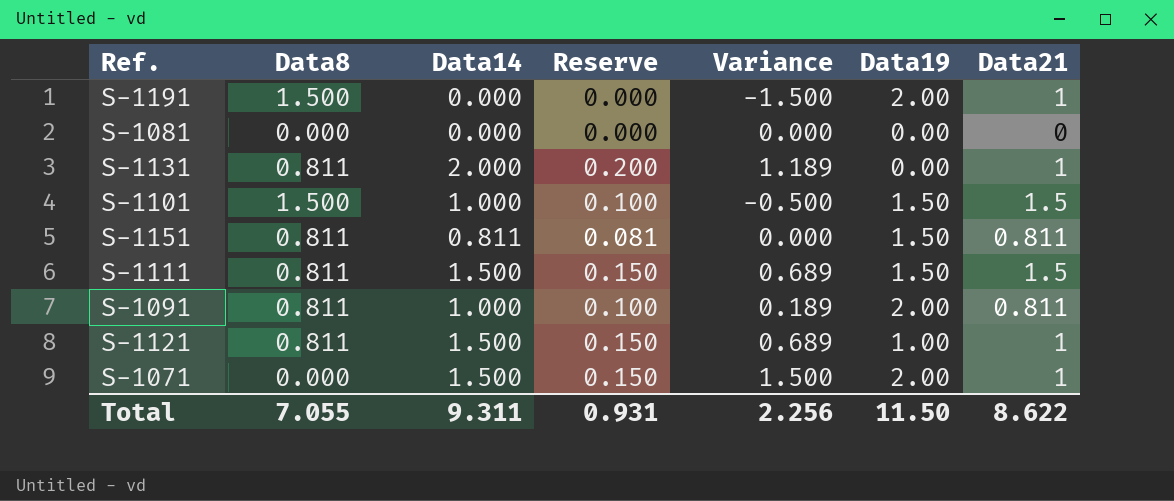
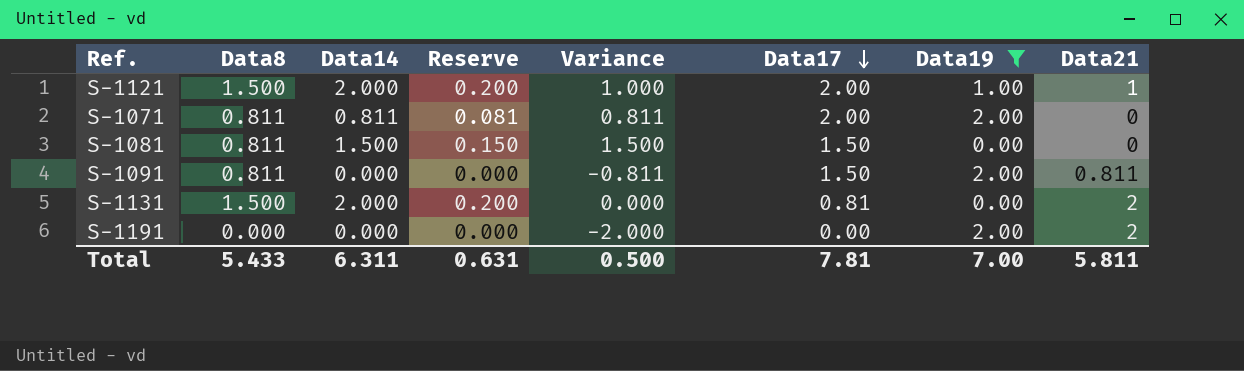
filter: none -> Data19 != 1.50
row order: none -> Data17 descending
column Variance | formula: [Data14] - [Data8] -> [Data14] - [Data21]
column Data17 | position: none -> 6
S-1121 | Data8: 0.811 -> 1.500
S-1121 | Data14: 1.500 -> 2.000
S-1121 | Reserve: 0.150 -> 0.200
S-1071 | Data8: 0.000 -> 0.811
S-1071 | Data14: 1.500 -> 0.811
S-1071 | Reserve: 0.150 -> 0.081
S-1071 | Data21: 1 -> 0
S-1081 | Data8: 0.000 -> 0.811
S-1081 | Data14: 0.000 -> 1.500
S-1081 | Reserve: 0.000 -> 0.150
S-1091 | Data14: 1.000 -> 0.000
S-1091 | Reserve: 0.100 -> 0.000
S-1131 | Data8: 0.811 -> 1.500
S-1131 | Data21: 1 -> 2
S-1191 | Data8: 1.500 -> 0.000
S-1191 | Data21: 1 -> 2
Total | Data8: 7.055 -> 5.433
Total | Data14: 9.311 -> 6.311
Total | Reserve: 0.931 -> 0.631
Total | Variance: 2.256 -> 0.500
Total | Data19: 11.50 -> 7.00
Total | Data21: 8.622 -> 5.811

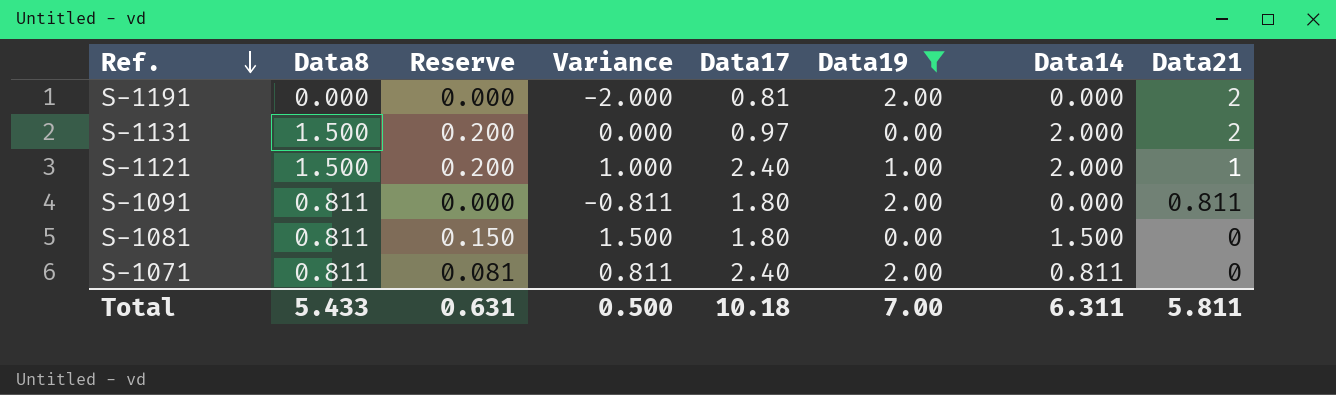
row order: Data17 descending -> Ref. descending
column Data14 | position: 3 -> 7
S-1191 | Data17: 0.00 -> 0.81
S-1131 | Data17: 0.81 -> 0.97
S-1121 | Data17: 2.00 -> 2.40
S-1091 | Data17: 1.50 -> 1.80
S-1081 | Data17: 1.50 -> 1.80
S-1071 | Data17: 2.00 -> 2.40
Total | Data17: 7.81 -> 10.18

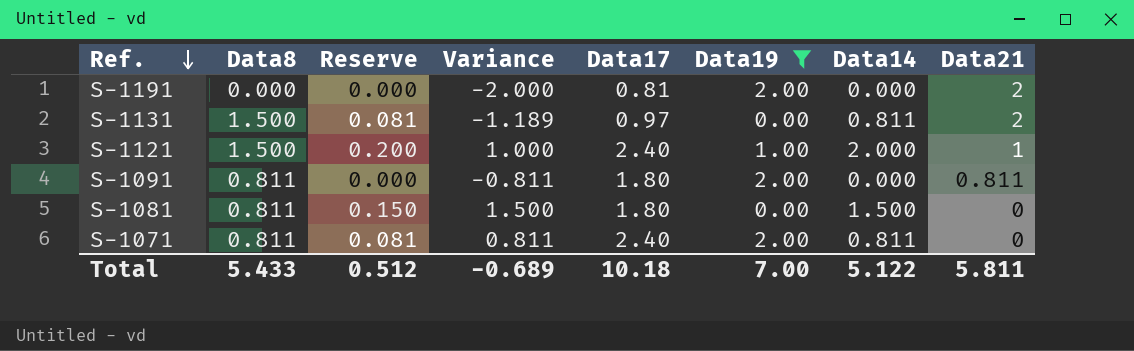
S-1131 | Reserve: 0.200 -> 0.081
S-1131 | Variance: 0.000 -> -1.189
S-1131 | Data14: 2.000 -> 0.811
Total | Reserve: 0.631 -> 0.512
Total | Variance: 0.500 -> -0.689
Total | Data14: 6.311 -> 5.122

